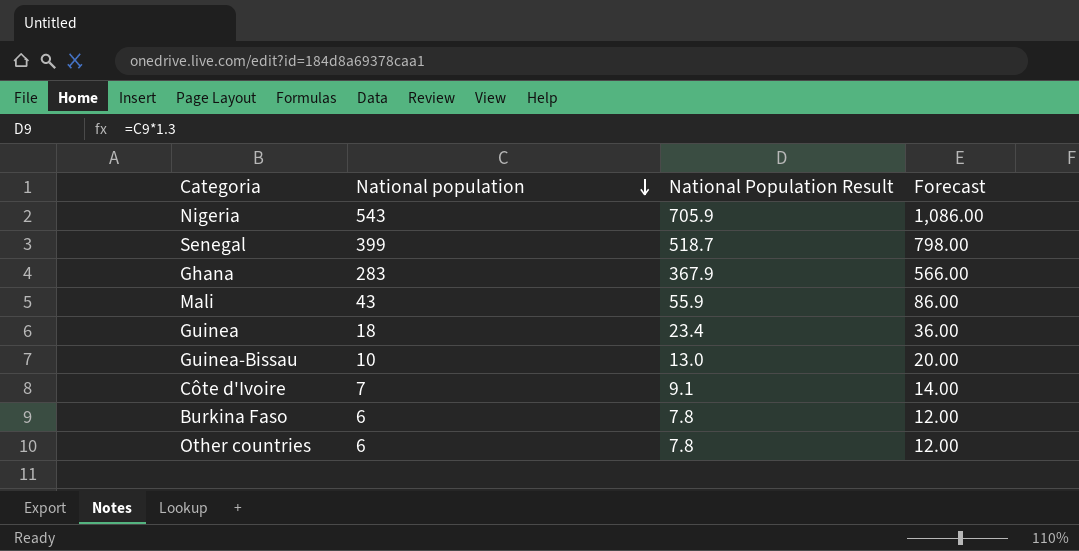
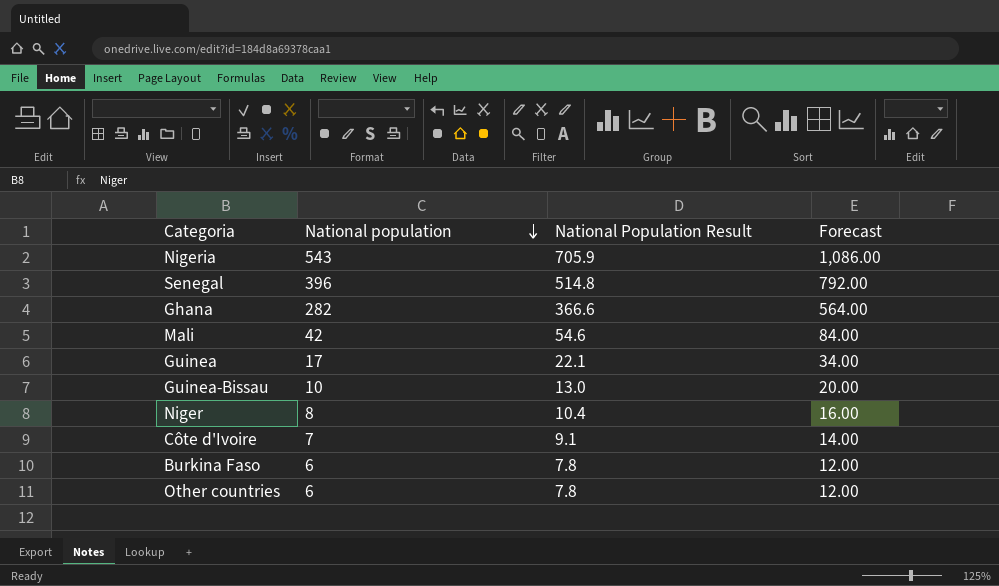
Senegal | National population: 399 -> 396
Senegal | National Population Result: 518.7 -> 514.8
Senegal | Forecast: 798.00 -> 792.00
Ghana | National population: 283 -> 282
Ghana | National Population Result: 367.9 -> 366.6
Ghana | Forecast: 566.00 -> 564.00
Mali | National population: 43 -> 42
Mali | National Population Result: 55.9 -> 54.6
Mali | Forecast: 86.00 -> 84.00
Guinea | National population: 18 -> 17
Guinea | National Population Result: 23.4 -> 22.1
Guinea | Forecast: 36.00 -> 34.00
row Niger: none -> 8 | 10.4 | 16.00

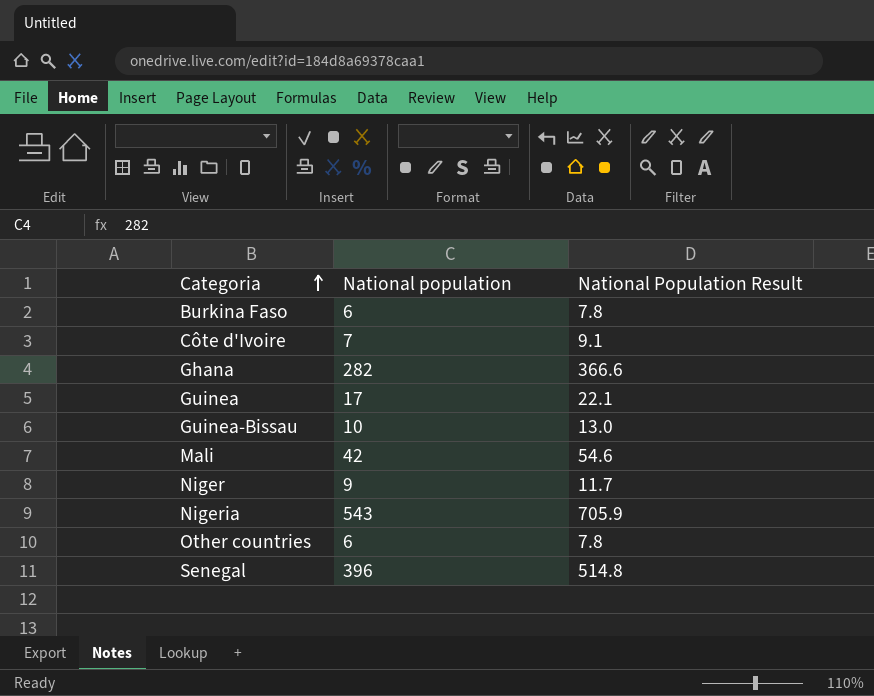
row order: National population descending -> Categoria ascending
column Forecast | formula: [National population] * 2 -> none
Niger | National population: 8 -> 9
Niger | National Population Result: 10.4 -> 11.7

